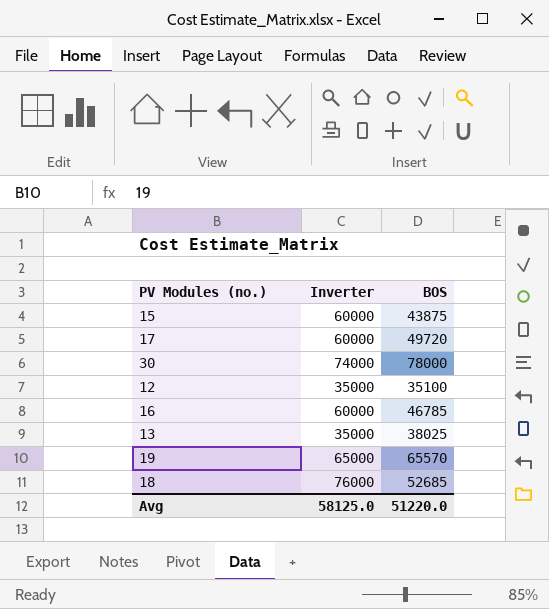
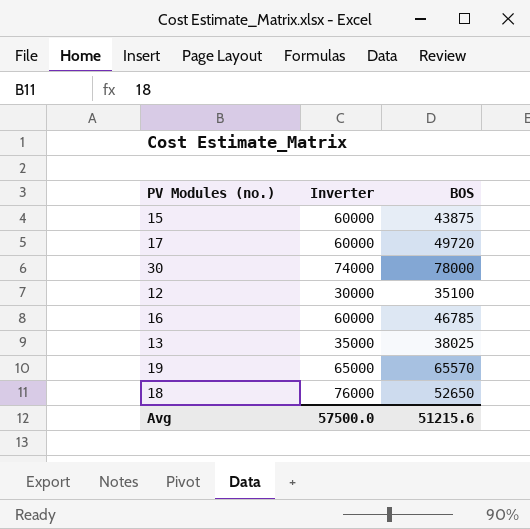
12 | Inverter: 35000 -> 30000
18 | BOS: 52685 -> 52650
Avg | Inverter: 58125.0 -> 57500.0
Avg | BOS: 51220.0 -> 51215.6

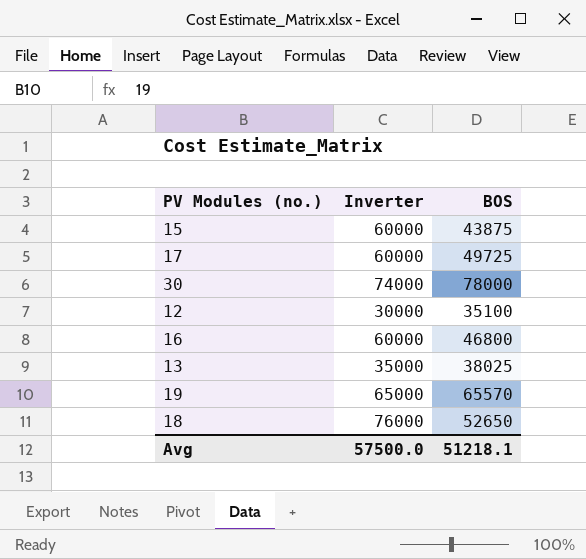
17 | BOS: 49720 -> 49725
16 | BOS: 46785 -> 46800
Avg | BOS: 51215.6 -> 51218.1

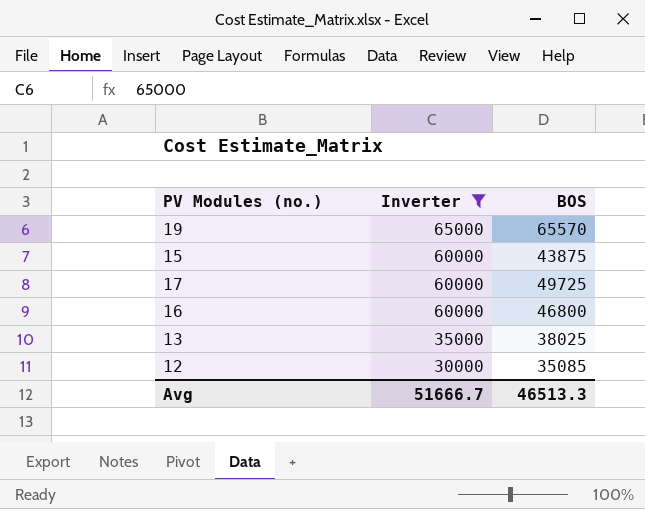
filter: none -> Inverter <= 65000
row order: none -> Inverter descending
12 | BOS: 35100 -> 35085
Avg | Inverter: 57500.0 -> 51666.7
Avg | BOS: 51218.1 -> 46513.3

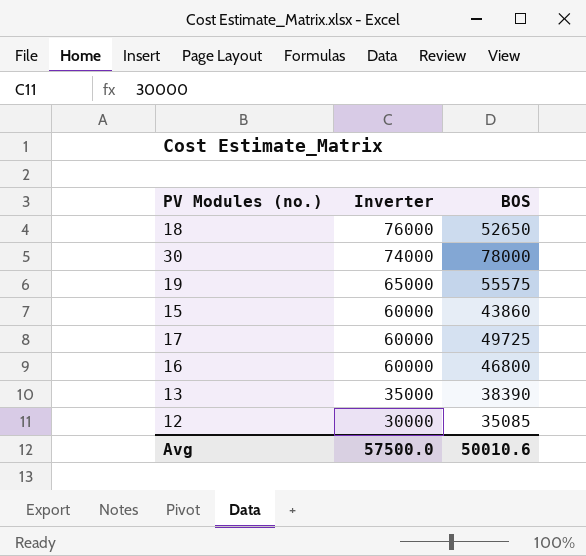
filter: Inverter <= 65000 -> none
19 | BOS: 65570 -> 55575
15 | BOS: 43875 -> 43860
13 | BOS: 38025 -> 38390
Avg | Inverter: 51666.7 -> 57500.0
Avg | BOS: 46513.3 -> 50010.6

